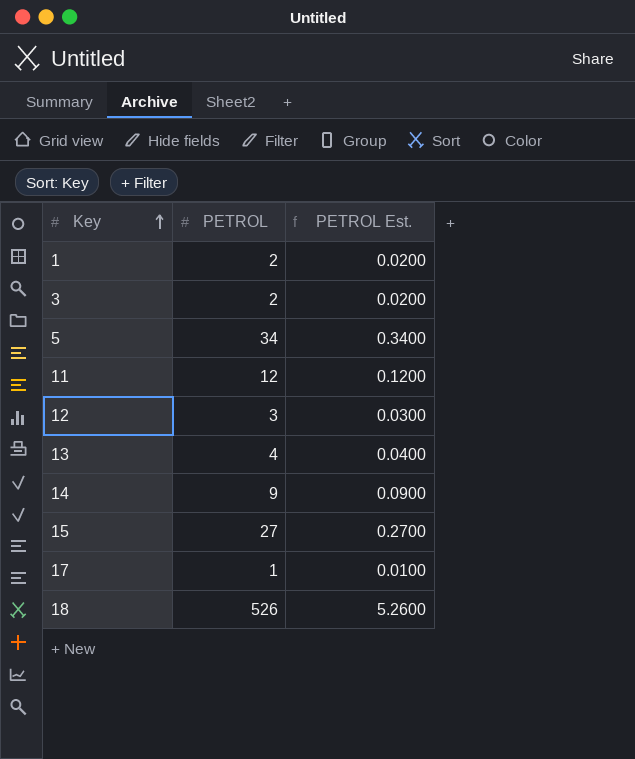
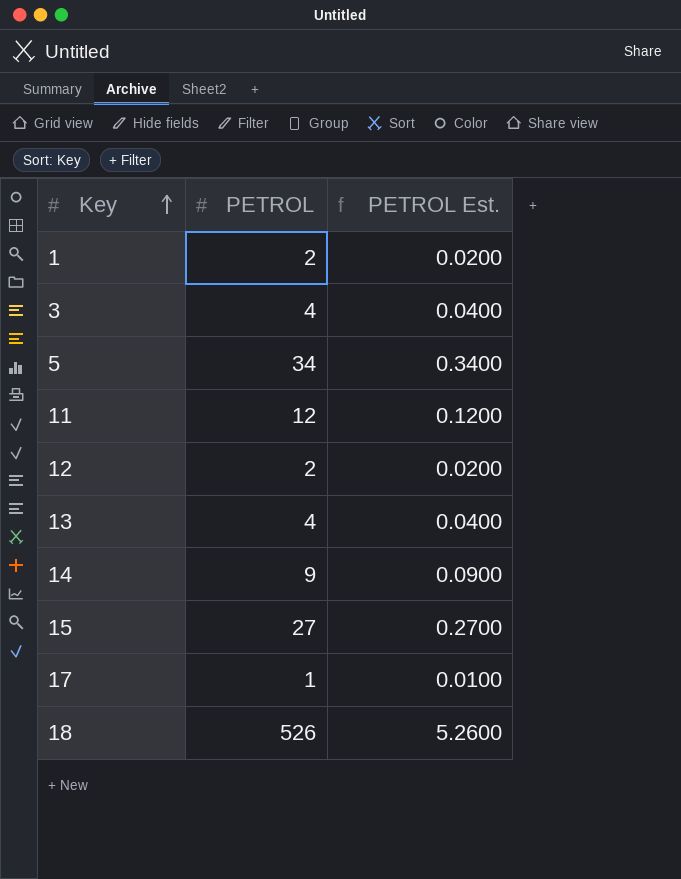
3 | PETROL: 2 -> 4
3 | PETROL Est.: 0.0200 -> 0.0400
12 | PETROL: 3 -> 2
12 | PETROL Est.: 0.0300 -> 0.0200

